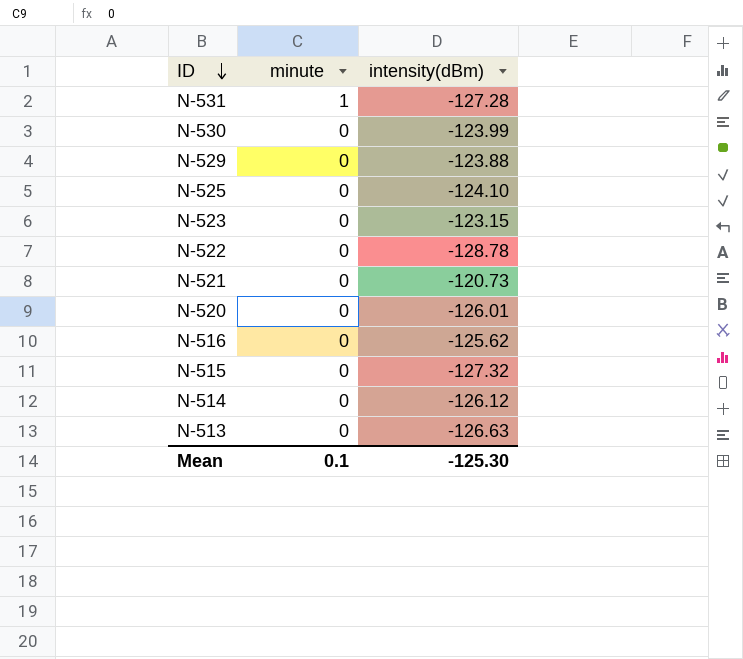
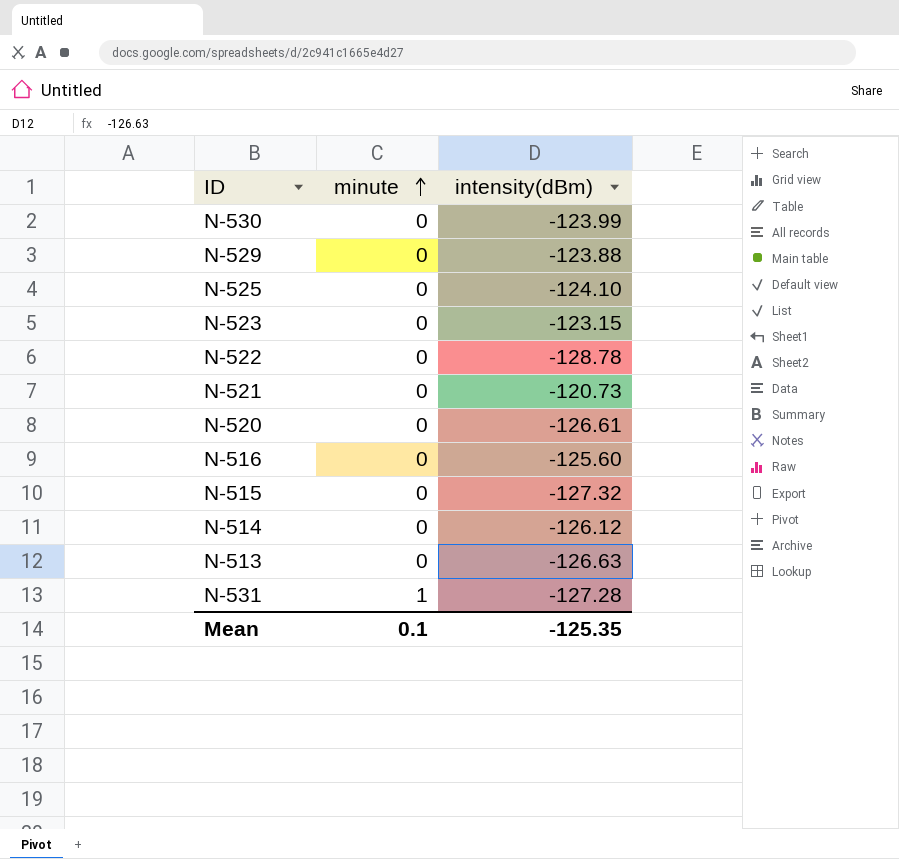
row order: ID descending -> minute ascending
N-520 | intensity(dBm): -126.01 -> -126.61
N-516 | intensity(dBm): -125.62 -> -125.60
Mean | intensity(dBm): -125.30 -> -125.35

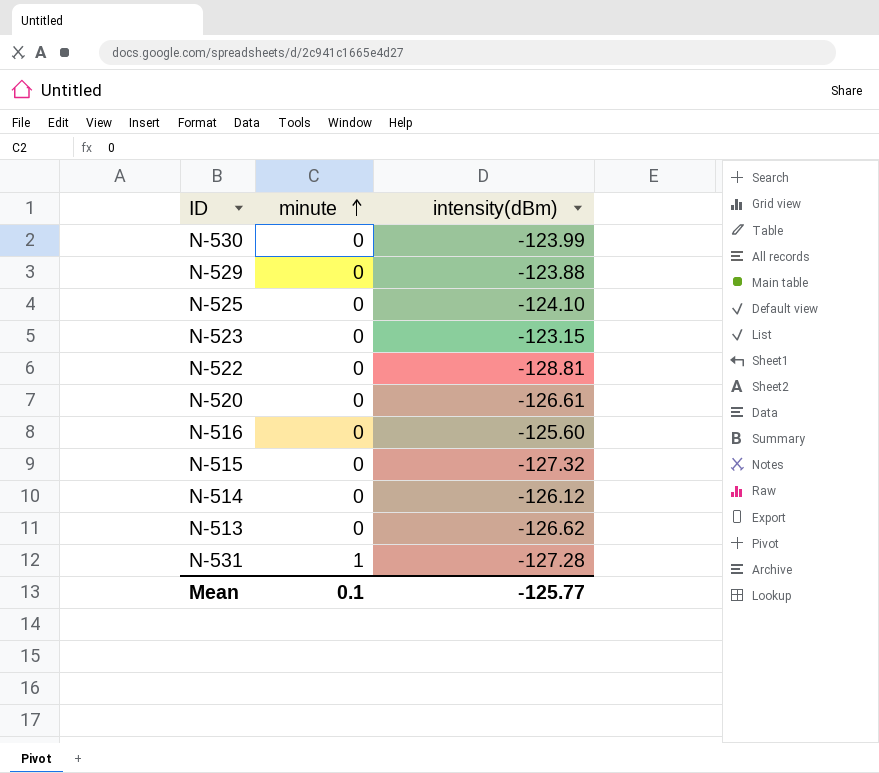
row N-521: 0 | -120.73 -> none
N-522 | intensity(dBm): -128.78 -> -128.81
N-513 | intensity(dBm): -126.63 -> -126.62
Mean | intensity(dBm): -125.35 -> -125.77

